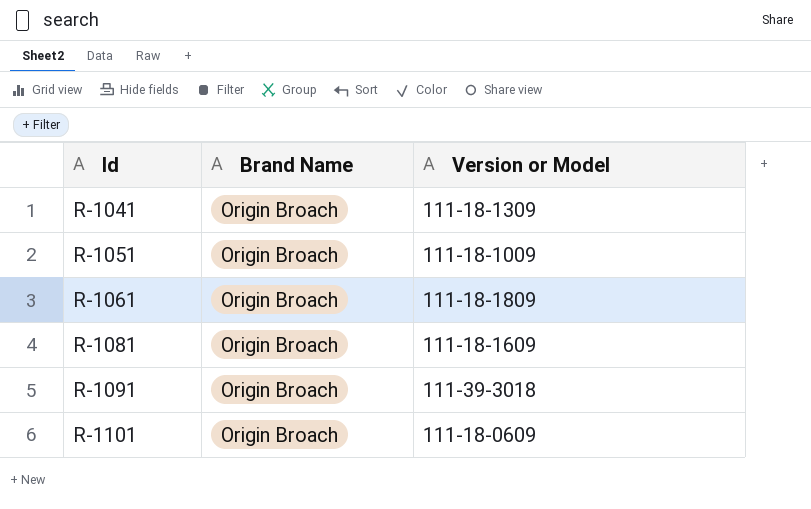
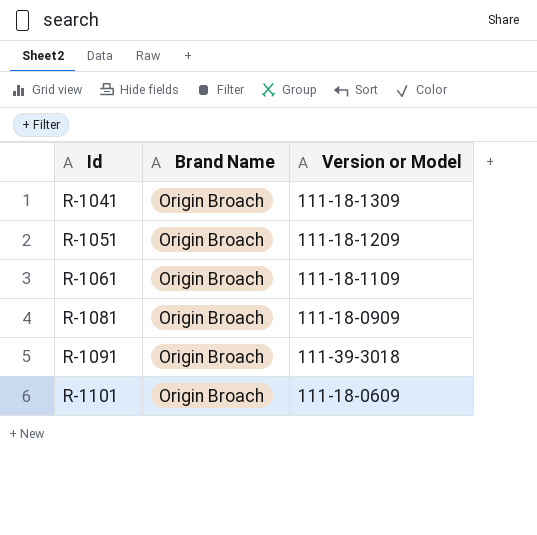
R-1051 | Version or Model: 111-18-1009 -> 111-18-1209
R-1061 | Version or Model: 111-18-1809 -> 111-18-1109
R-1081 | Version or Model: 111-18-1609 -> 111-18-0909

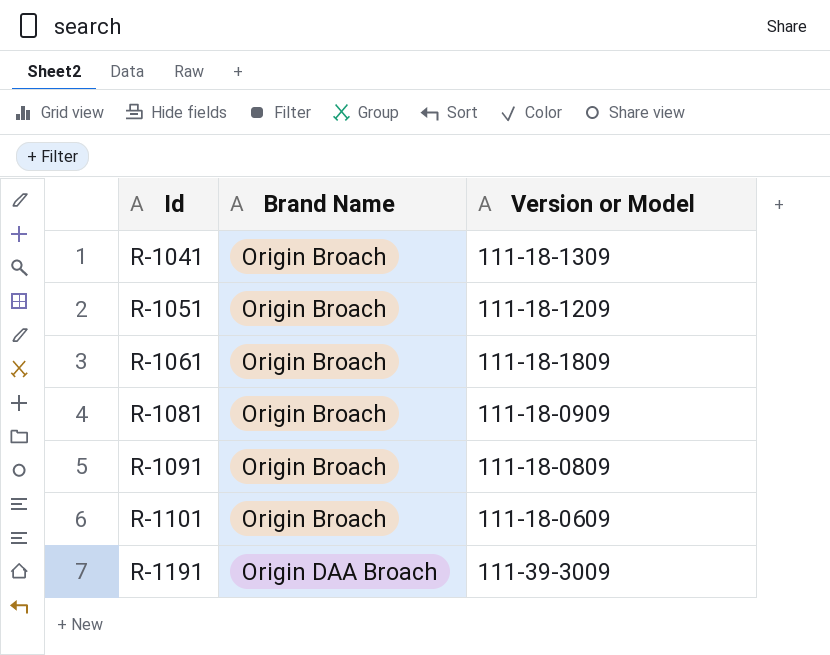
R-1061 | Version or Model: 111-18-1109 -> 111-18-1809
R-1091 | Version or Model: 111-39-3018 -> 111-18-0809
row R-1191: none -> Origin DAA Broach | 111-39-3009

